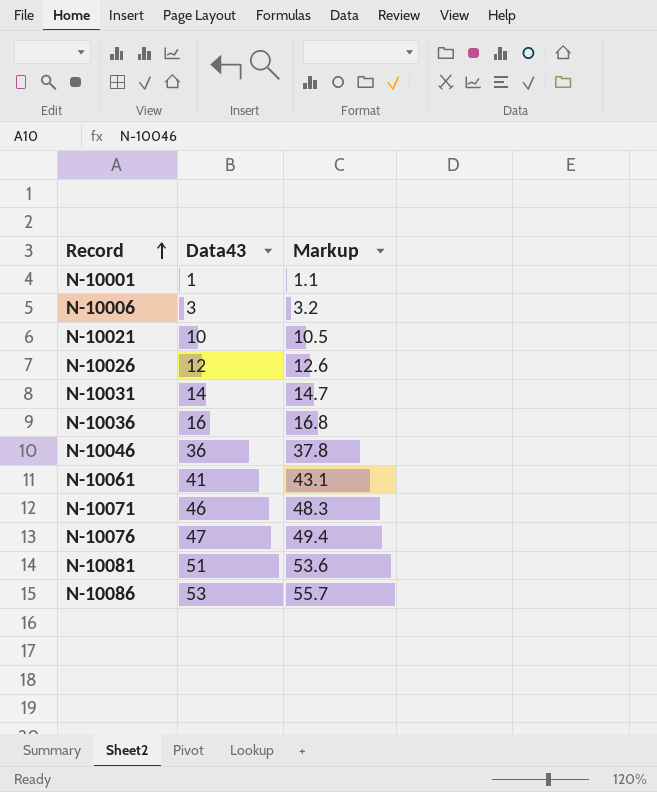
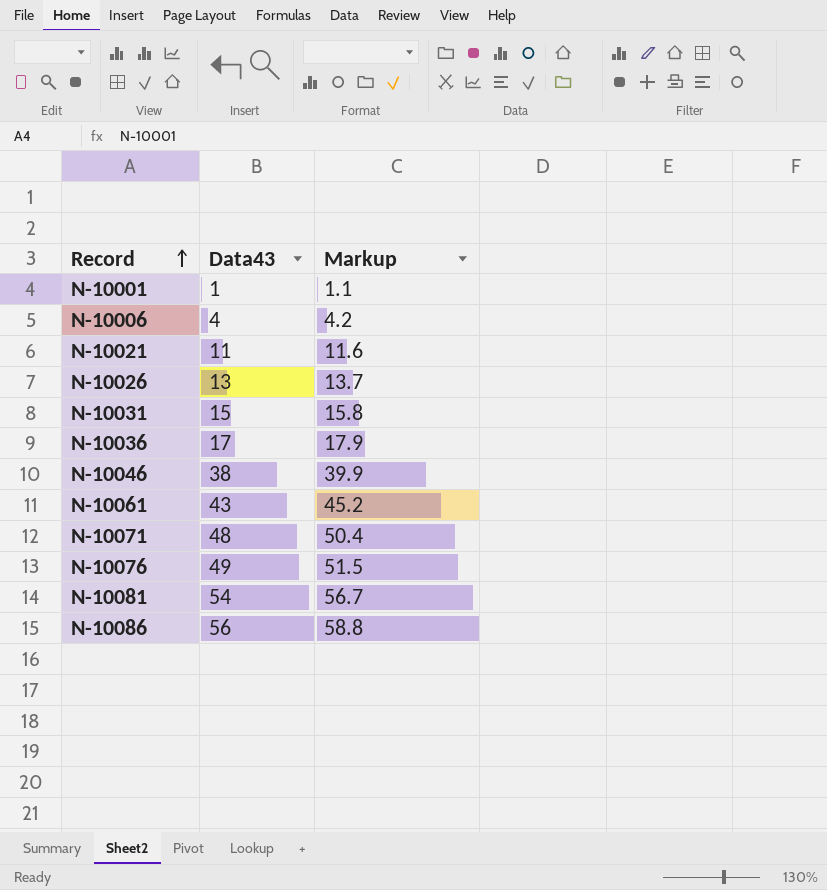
N-10006 | Data43: 3 -> 4
N-10006 | Markup: 3.2 -> 4.2
N-10021 | Data43: 10 -> 11
N-10021 | Markup: 10.5 -> 11.6
N-10026 | Data43: 12 -> 13
N-10026 | Markup: 12.6 -> 13.7
N-10031 | Data43: 14 -> 15
N-10031 | Markup: 14.7 -> 15.8
N-10036 | Data43: 16 -> 17
N-10036 | Markup: 16.8 -> 17.9
N-10046 | Data43: 36 -> 38
N-10046 | Markup: 37.8 -> 39.9
N-10061 | Data43: 41 -> 43
N-10061 | Markup: 43.1 -> 45.2
N-10071 | Data43: 46 -> 48
N-10071 | Markup: 48.3 -> 50.4
N-10076 | Data43: 47 -> 49
N-10076 | Markup: 49.4 -> 51.5
N-10081 | Data43: 51 -> 54
N-10081 | Markup: 53.6 -> 56.7
N-10086 | Data43: 53 -> 56
N-10086 | Markup: 55.7 -> 58.8

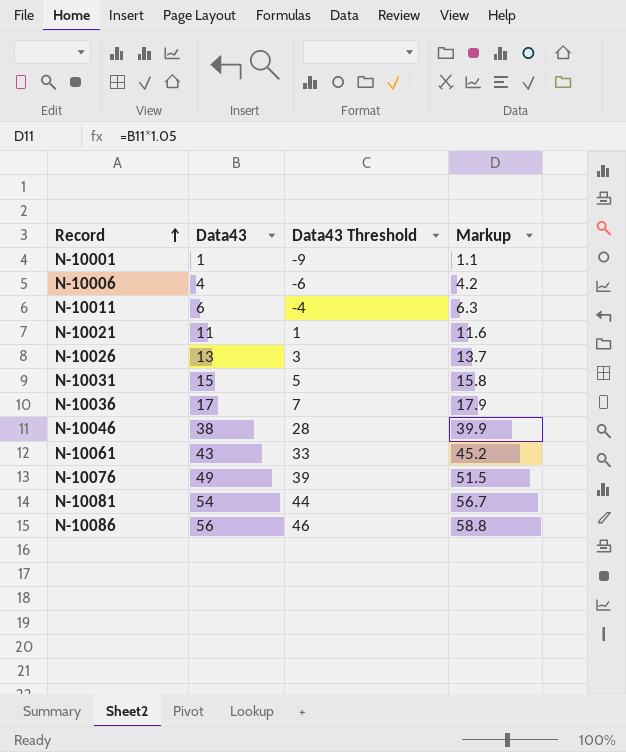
column Data43 Threshold | formula: none -> [Data43] - 10
row N-10071: 48 | 50.4 -> none
row N-10011: none -> 6 | -4 | 6.3

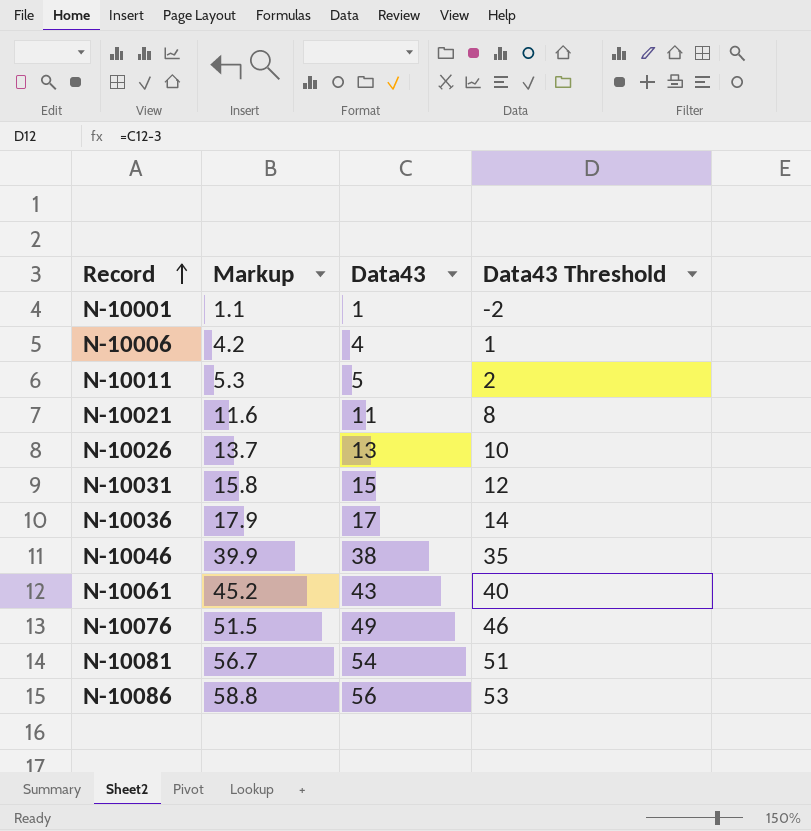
column Markup | position: 4 -> 2
column Data43 Threshold | formula: [Data43] - 10 -> [Data43] - 3
N-10011 | Markup: 6.3 -> 5.3
N-10011 | Data43: 6 -> 5

